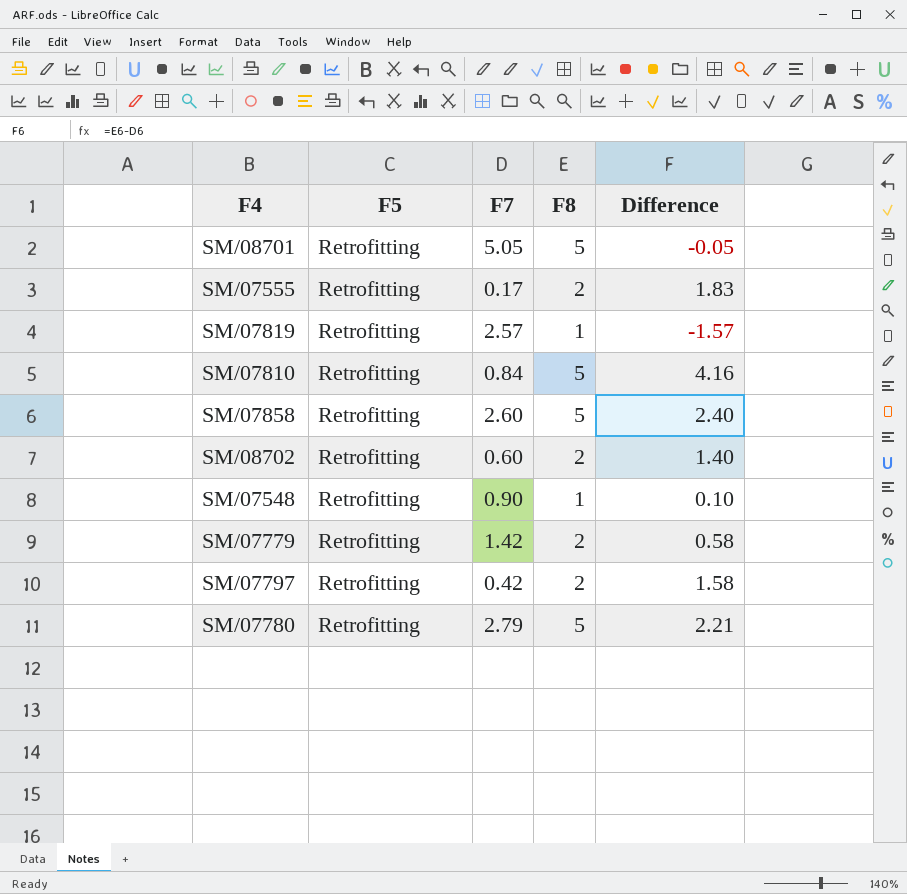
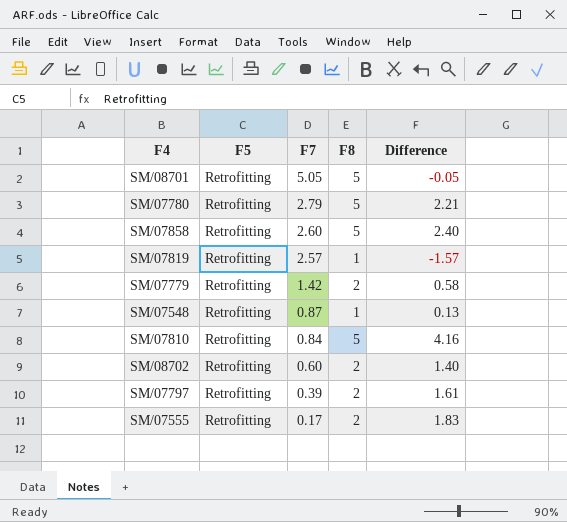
row order: none -> F7 descending
SM/07548 | F7: 0.90 -> 0.87
SM/07548 | Difference: 0.10 -> 0.13
SM/07797 | F7: 0.42 -> 0.39
SM/07797 | Difference: 1.58 -> 1.61

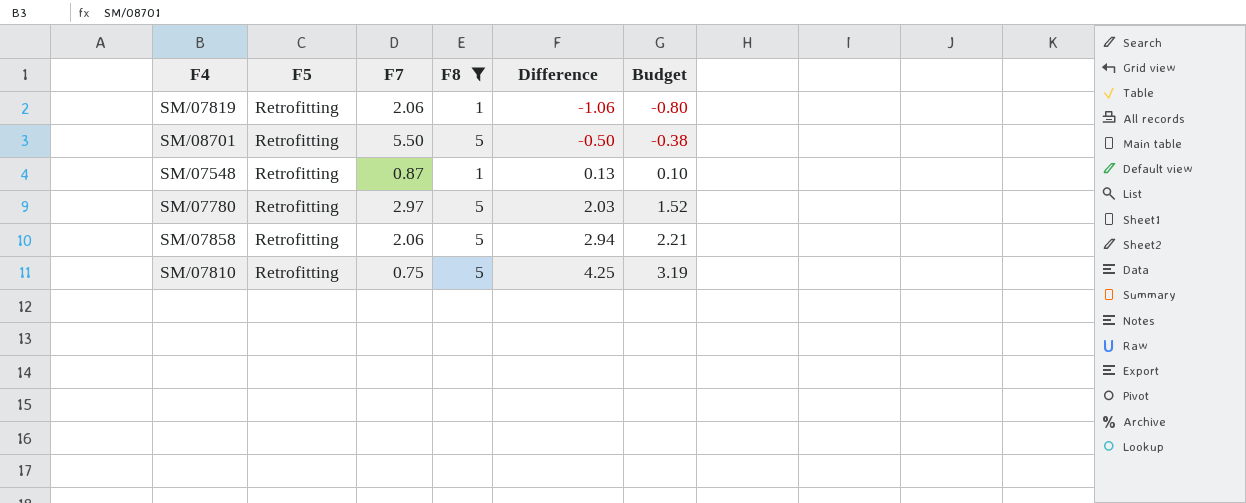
filter: none -> F8 != 2
row order: F7 descending -> Difference ascending
column Budget | formula: none -> [Difference] * 0.75
SM/07819 | F7: 2.57 -> 2.06
SM/07819 | Difference: -1.57 -> -1.06
SM/08701 | F7: 5.05 -> 5.50
SM/08701 | Difference: -0.05 -> -0.50
SM/07780 | F7: 2.79 -> 2.97
SM/07780 | Difference: 2.21 -> 2.03
SM/07858 | F7: 2.60 -> 2.06
SM/07858 | Difference: 2.40 -> 2.94
SM/07810 | F7: 0.84 -> 0.75
SM/07810 | Difference: 4.16 -> 4.25

